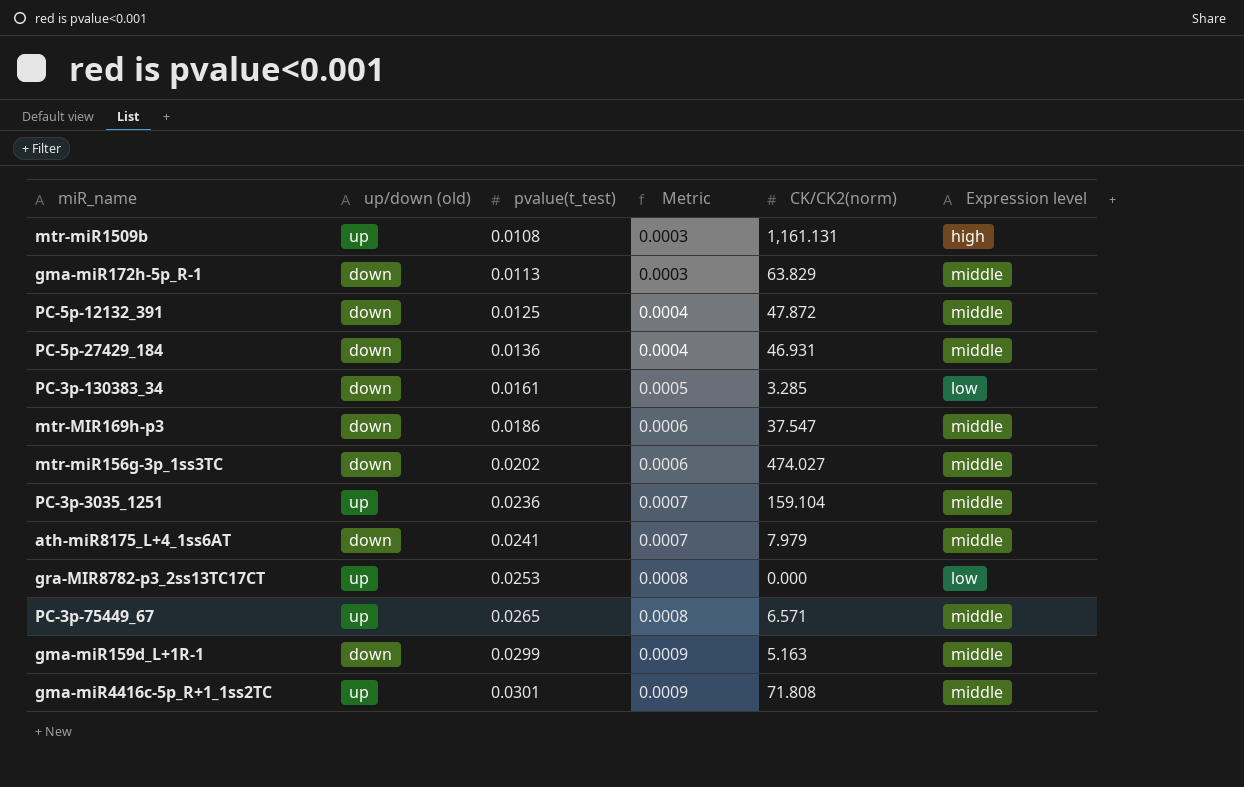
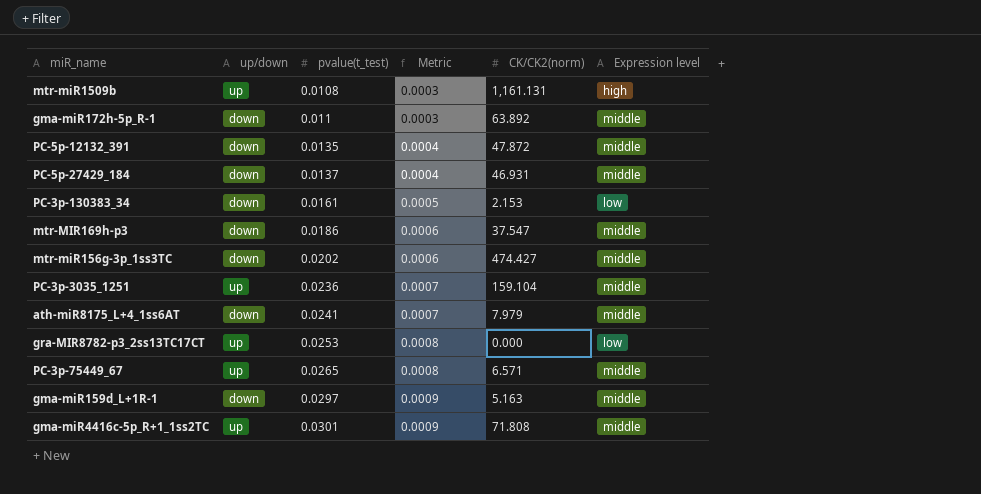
column name: up/down (old) -> up/down
gma-miR172h-5p_R-1 | pvalue(t_test): 0.0113 -> 0.011
gma-miR172h-5p_R-1 | CK/CK2(norm): 63.829 -> 63.892
PC-5p-12132_391 | pvalue(t_test): 0.0125 -> 0.0135
PC-5p-27429_184 | pvalue(t_test): 0.0136 -> 0.0137
PC-3p-130383_34 | CK/CK2(norm): 3.285 -> 2.153
mtr-miR156g-3p_1ss3TC | CK/CK2(norm): 474.027 -> 474.427
gma-miR159d_L+1R-1 | pvalue(t_test): 0.0299 -> 0.0297

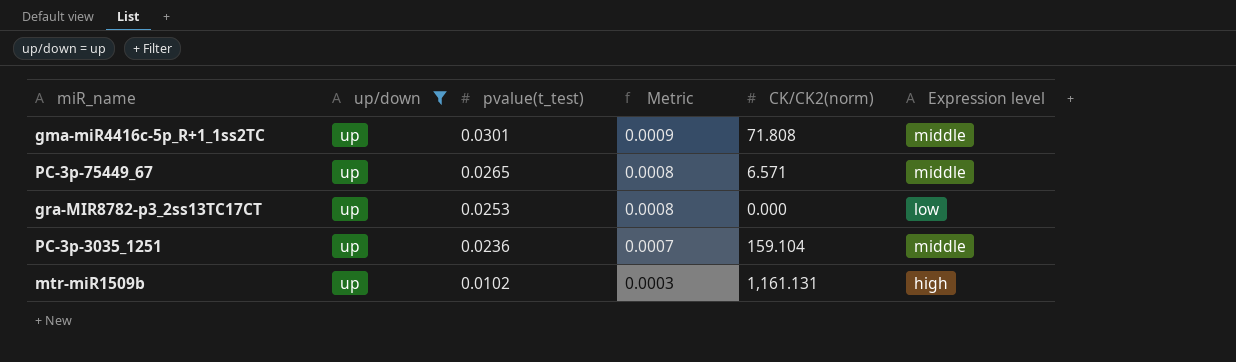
filter: none -> up/down = up
row order: pvalue(t_test) ascending -> pvalue(t_test) descending
mtr-miR1509b | pvalue(t_test): 0.0108 -> 0.0102

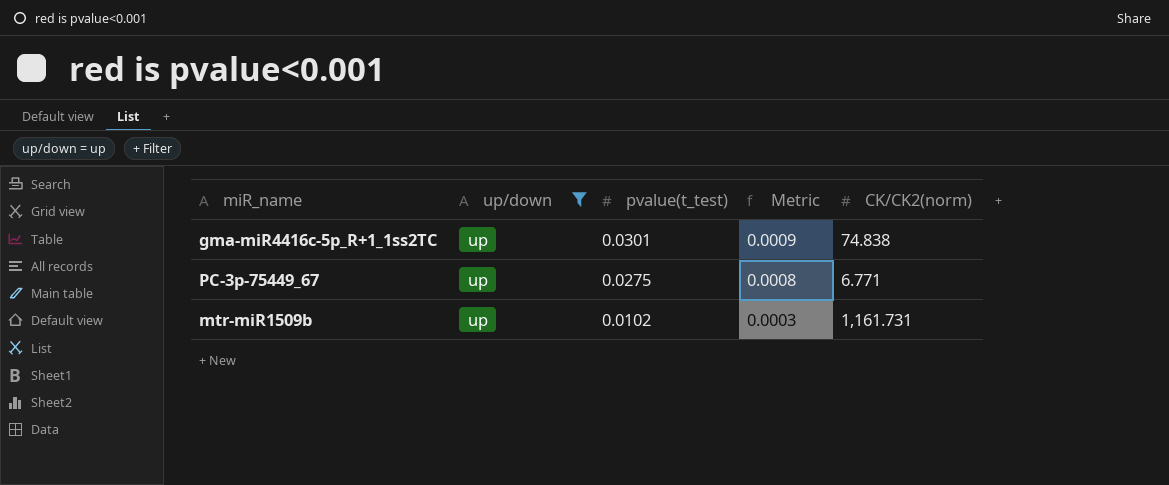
column Expression level | position: 6 -> none
row gra-MIR8782-p3_2ss13TC17CT: up | 0.0253 | 0.0008 | 0.000 | low -> none
row PC-3p-3035_1251: up | 0.0236 | 0.0007 | 159.104 | middle -> none
gma-miR4416c-5p_R+1_1ss2TC | CK/CK2(norm): 71.808 -> 74.838
PC-3p-75449_67 | pvalue(t_test): 0.0265 -> 0.0275
PC-3p-75449_67 | CK/CK2(norm): 6.571 -> 6.771
mtr-miR1509b | CK/CK2(norm): 1,161.131 -> 1,161.731

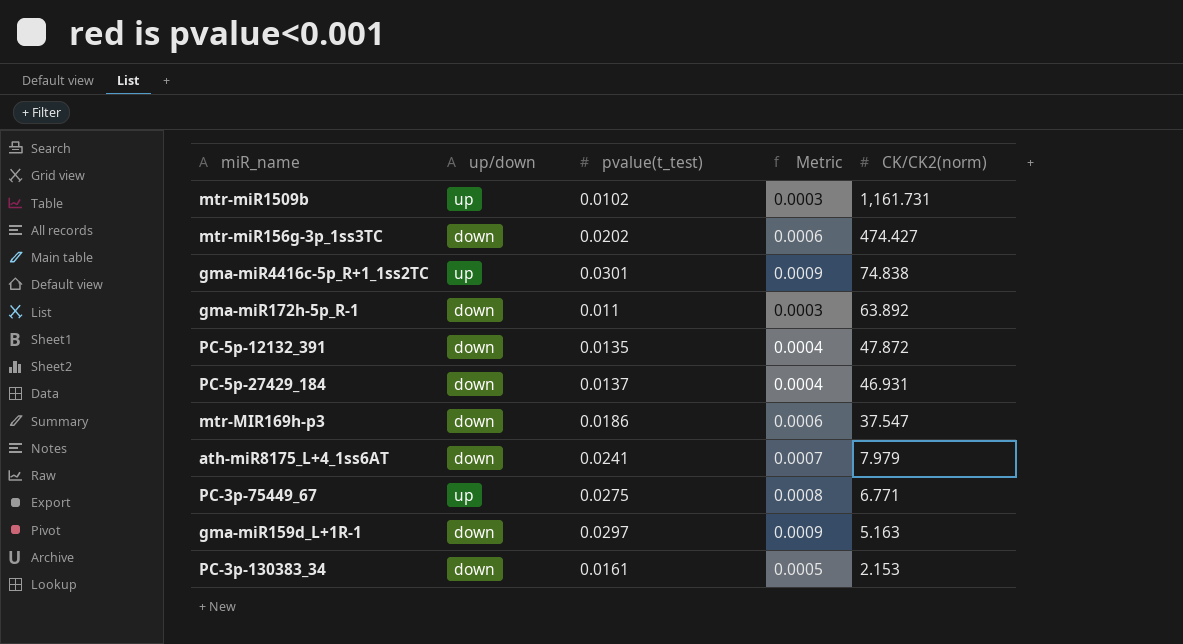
filter: up/down = up -> none
row order: pvalue(t_test) descending -> CK/CK2(norm) descending

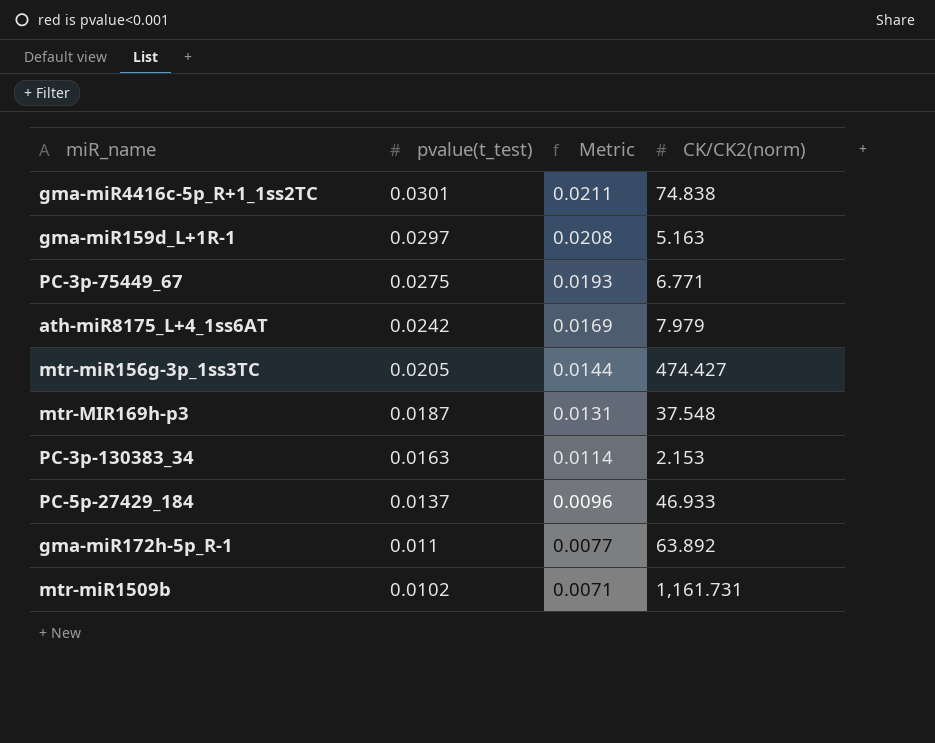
row order: CK/CK2(norm) descending -> pvalue(t_test) descending
column up/down | position: 2 -> none
column Metric | formula: [pvalue(t_test)] * 0.03 -> [pvalue(t_test)] * 0.7
row PC-5p-12132_391: down | 0.0135 | 0.0004 | 47.872 -> none
ath-miR8175_L+4_1ss6AT | pvalue(t_test): 0.0241 -> 0.0242
mtr-miR156g-3p_1ss3TC | pvalue(t_test): 0.0202 -> 0.0205
mtr-MIR169h-p3 | pvalue(t_test): 0.0186 -> 0.0187
mtr-MIR169h-p3 | CK/CK2(norm): 37.547 -> 37.548
PC-3p-130383_34 | pvalue(t_test): 0.0161 -> 0.0163
PC-5p-27429_184 | CK/CK2(norm): 46.931 -> 46.933

